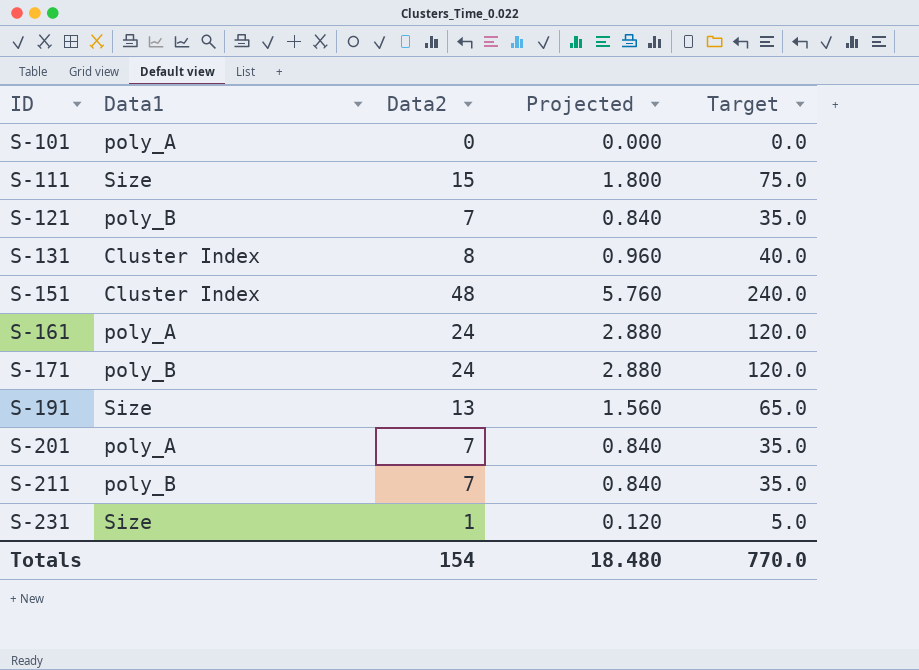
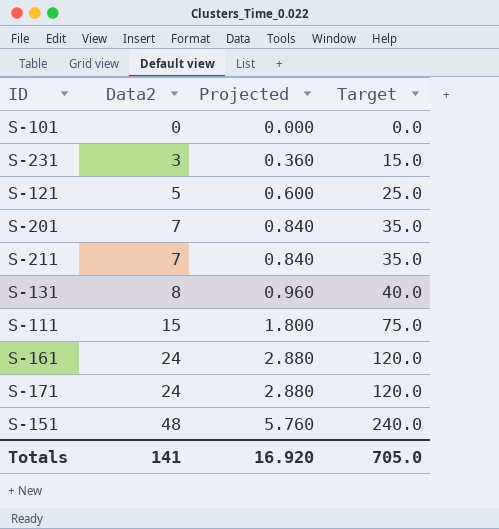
row order: ID ascending -> Data2 ascending
column Data1 | position: 2 -> none
row S-191: Size | 13 | 1.560 | 65.0 -> none
S-231 | Data2: 1 -> 3
S-231 | Projected: 0.120 -> 0.360
S-231 | Target: 5.0 -> 15.0
S-121 | Data2: 7 -> 5
S-121 | Projected: 0.840 -> 0.600
S-121 | Target: 35.0 -> 25.0
Totals | Data2: 154 -> 141
Totals | Projected: 18.480 -> 16.920
Totals | Target: 770.0 -> 705.0

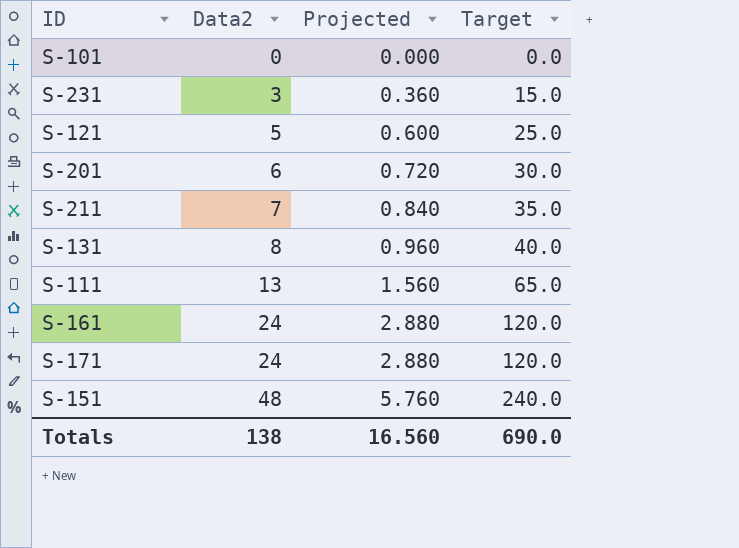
S-201 | Data2: 7 -> 6
S-201 | Projected: 0.840 -> 0.720
S-201 | Target: 35.0 -> 30.0
S-111 | Data2: 15 -> 13
S-111 | Projected: 1.800 -> 1.560
S-111 | Target: 75.0 -> 65.0
Totals | Data2: 141 -> 138
Totals | Projected: 16.920 -> 16.560
Totals | Target: 705.0 -> 690.0

